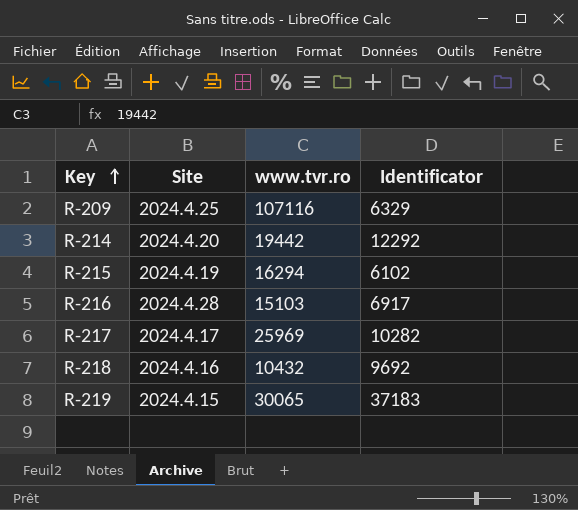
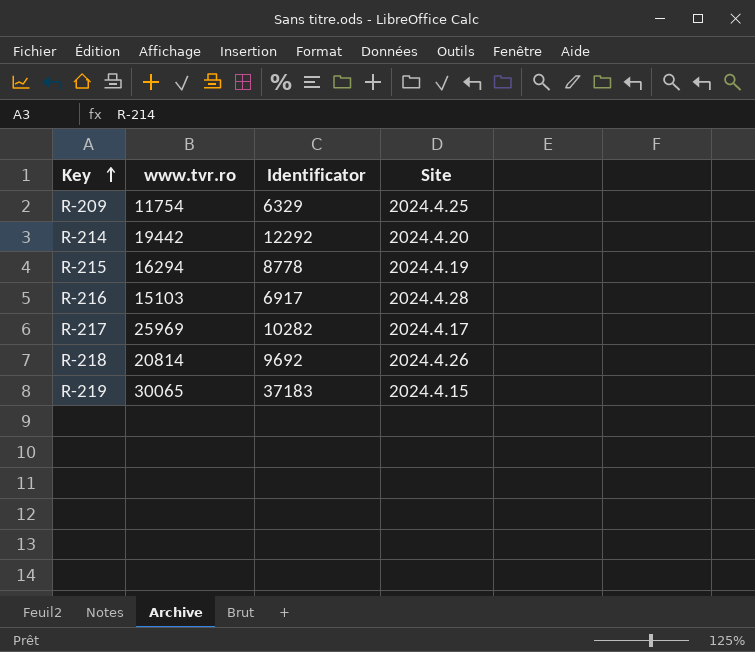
column Site | position: 2 -> 4
R-209 | www.tvr.ro: 107116 -> 11754
R-215 | Identificator: 6102 -> 8778
R-218 | www.tvr.ro: 10432 -> 20814
R-218 | Site: 2024.4.16 -> 2024.4.26

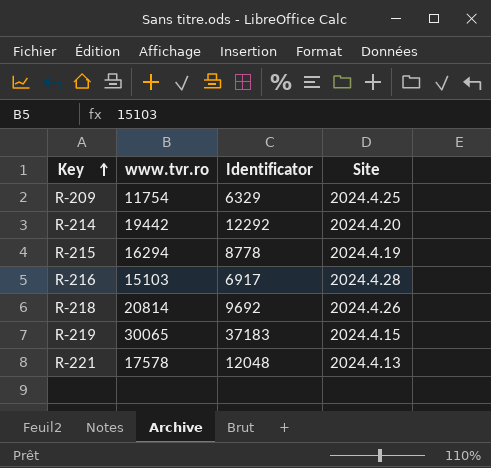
row R-217: 25969 | 10282 | 2024.4.17 -> none
row R-221: none -> 17578 | 12048 | 2024.4.13

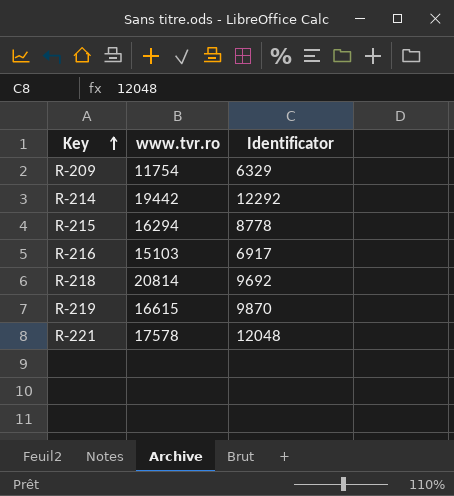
column Site | position: 4 -> none
R-219 | www.tvr.ro: 30065 -> 16615
R-219 | Identificator: 37183 -> 9870

